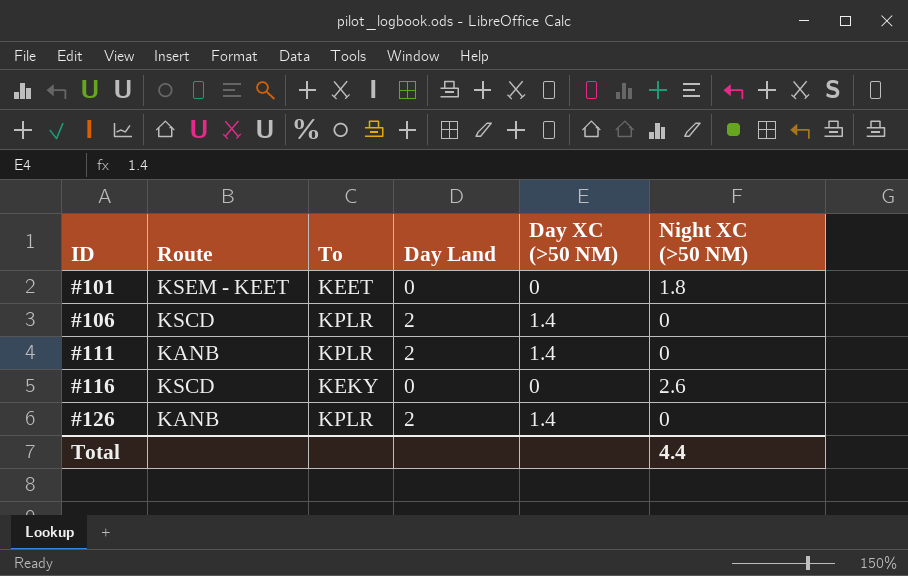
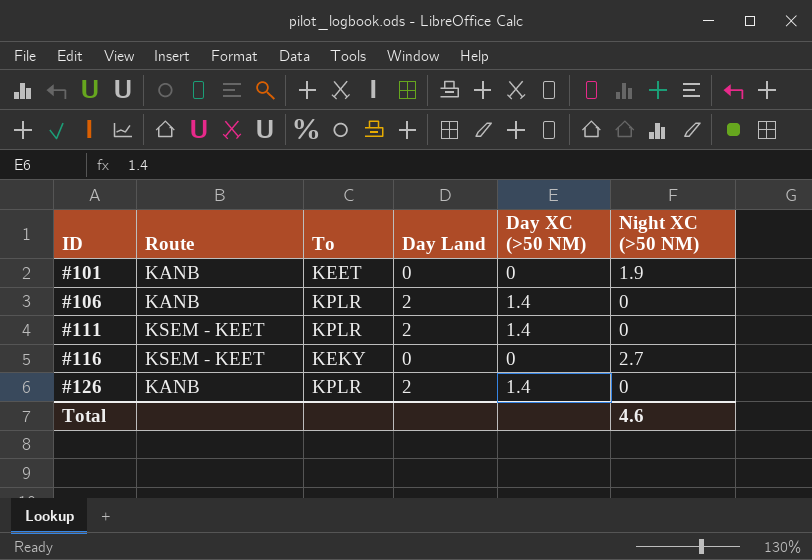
#101 | Route: KSEM - KEET -> KANB
#101 | Night XC (>50 NM): 1.8 -> 1.9
#106 | Route: KSCD -> KANB
#111 | Route: KANB -> KSEM - KEET
#116 | Route: KSCD -> KSEM - KEET
#116 | Night XC (>50 NM): 2.6 -> 2.7
Total | Night XC (>50 NM): 4.4 -> 4.6

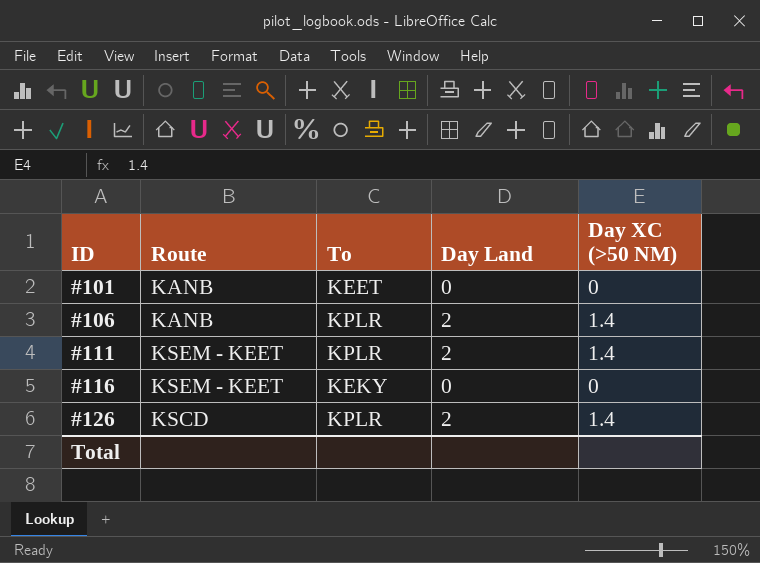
column Night XC (>50 NM) | position: 6 -> none
#126 | Route: KANB -> KSCD

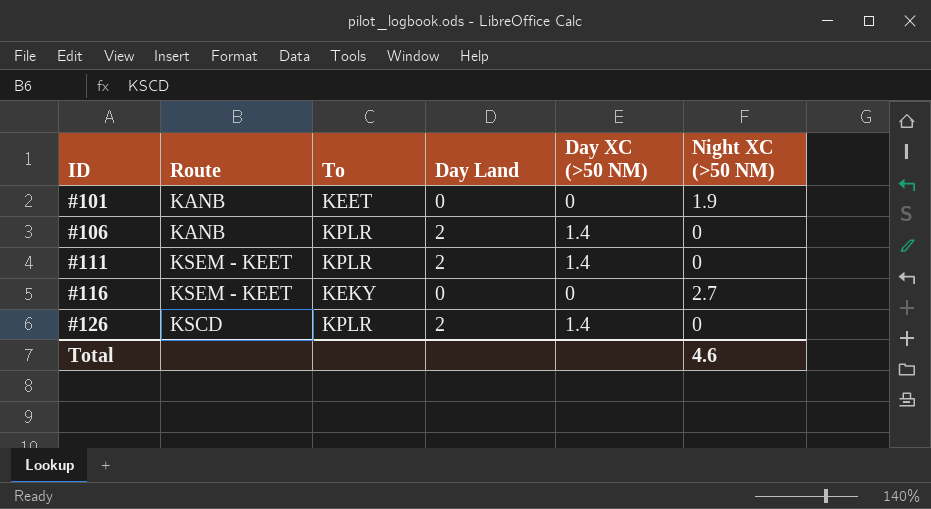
column Night XC (>50 NM) | position: none -> 6

